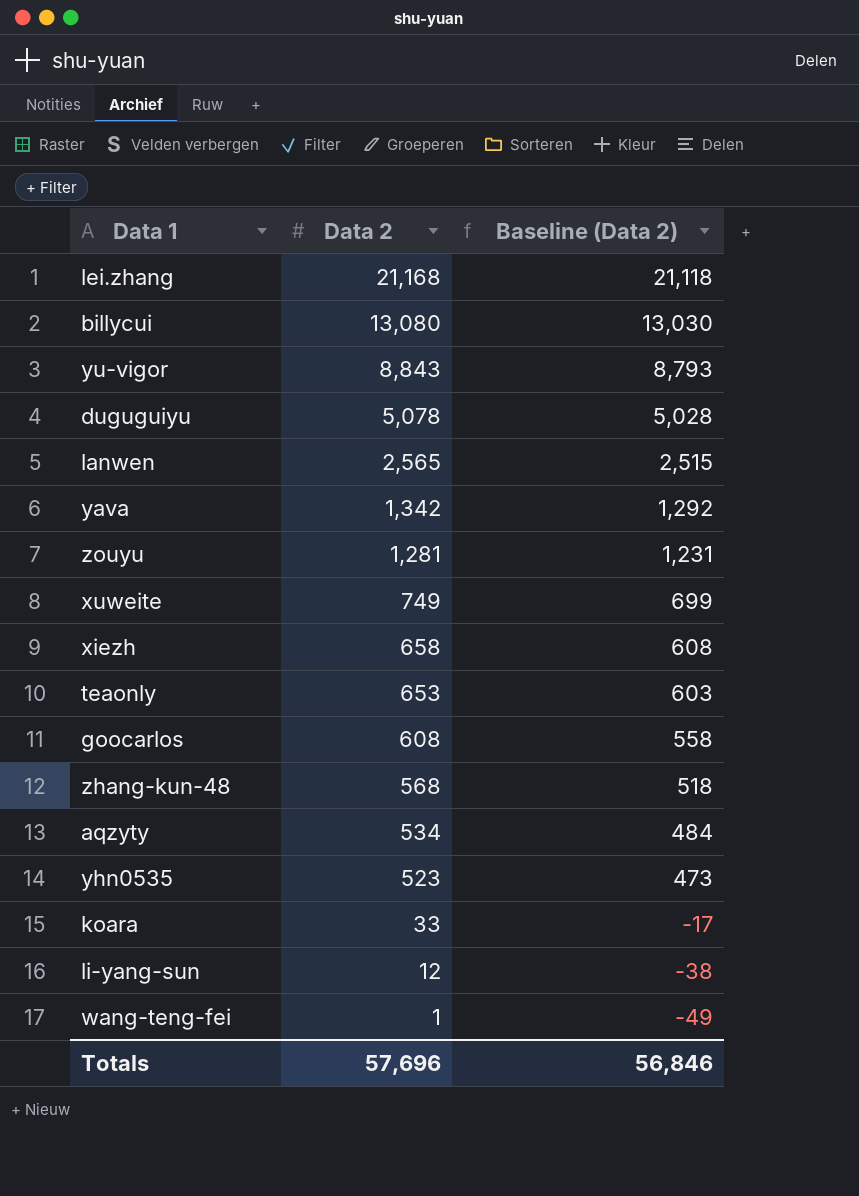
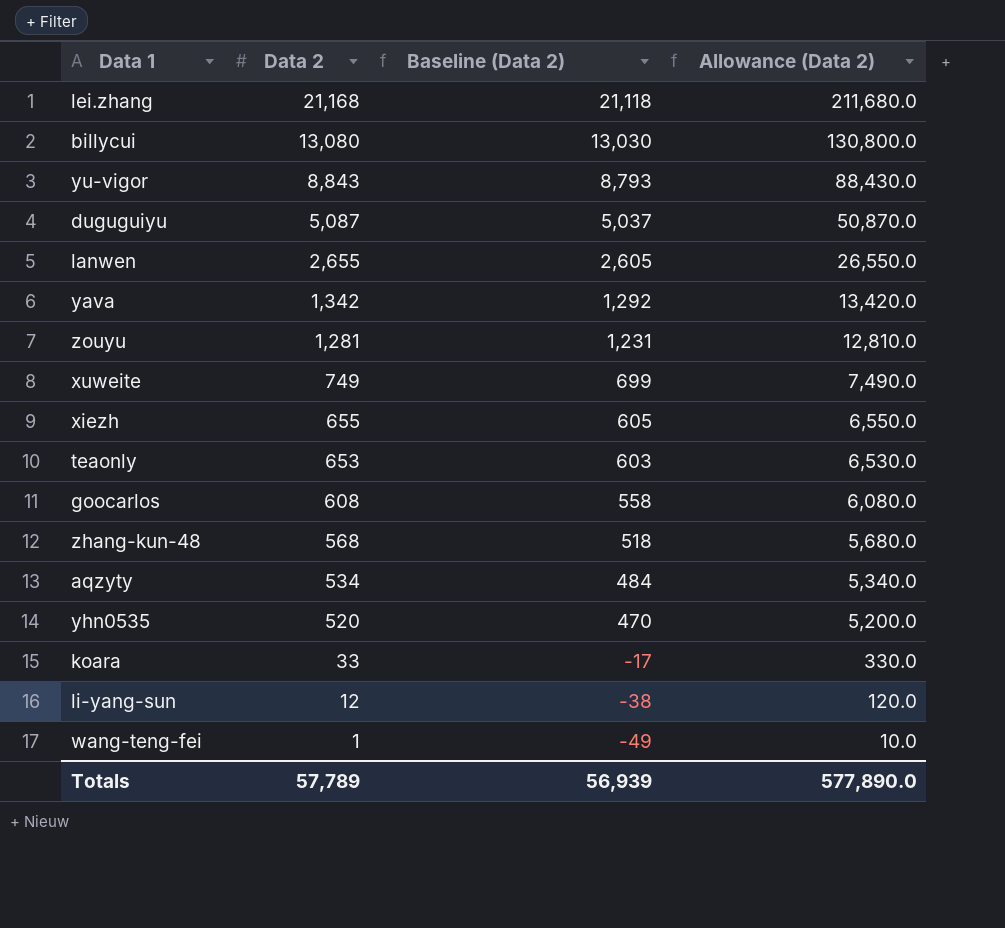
column Allowance (Data 2) | formula: none -> [Data 2] * 10
duguguiyu | Data 2: 5,078 -> 5,087
duguguiyu | Baseline (Data 2): 5,028 -> 5,037
lanwen | Data 2: 2,565 -> 2,655
lanwen | Baseline (Data 2): 2,515 -> 2,605
xiezh | Data 2: 658 -> 655
xiezh | Baseline (Data 2): 608 -> 605
yhn0535 | Data 2: 523 -> 520
yhn0535 | Baseline (Data 2): 473 -> 470
Totals | Data 2: 57,696 -> 57,789
Totals | Baseline (Data 2): 56,846 -> 56,939

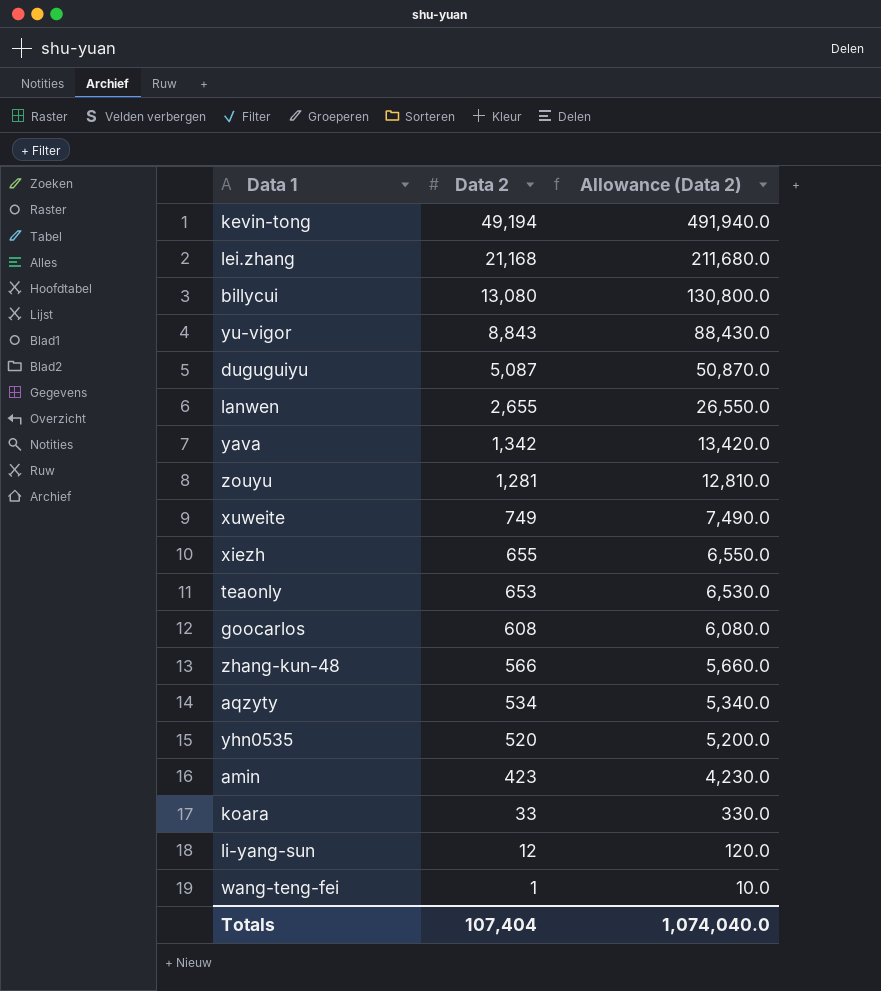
column Baseline (Data 2) | formula: [Data 2] - 50 -> none
row kevin-tong: none -> 49,194 | 491,940.0
zhang-kun-48 | Data 2: 568 -> 566
zhang-kun-48 | Allowance (Data 2): 5,680.0 -> 5,660.0
row amin: none -> 423 | 4,230.0
Totals | Data 2: 57,789 -> 107,404
Totals | Allowance (Data 2): 577,890.0 -> 1,074,040.0

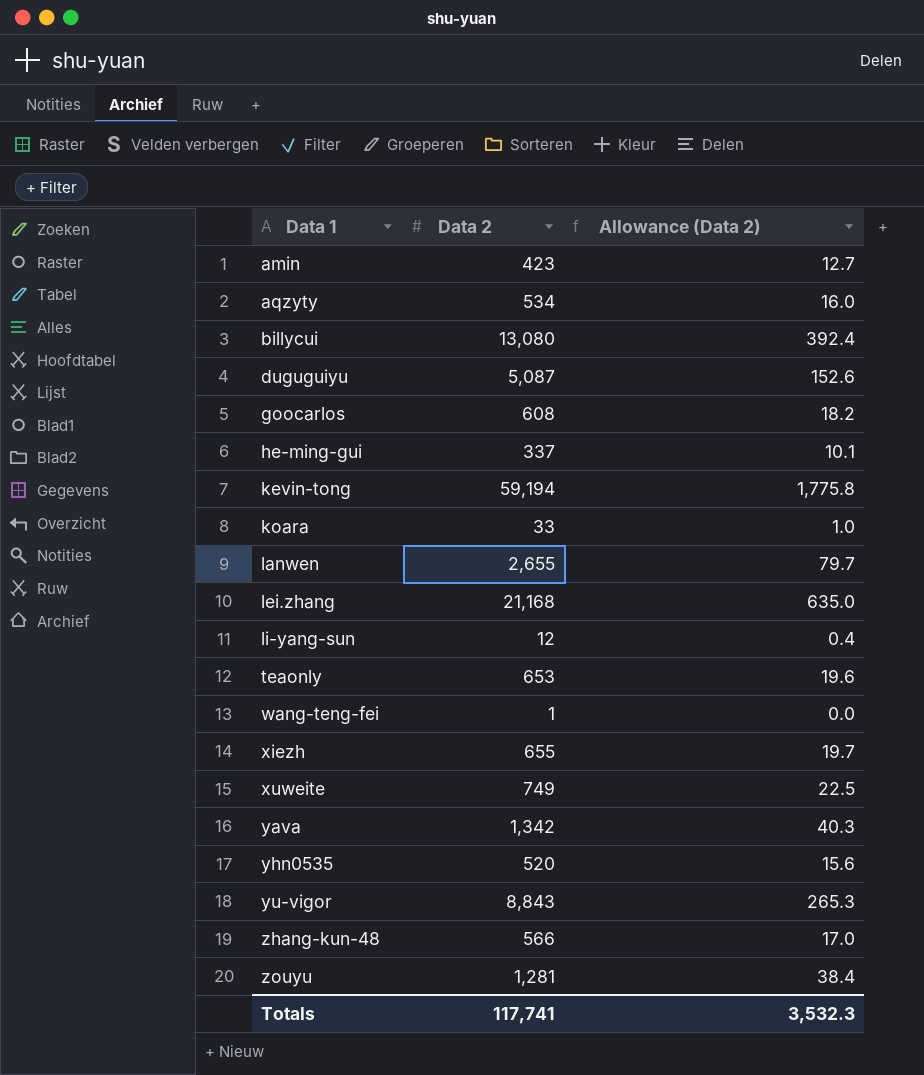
row order: Data 2 descending -> Data 1 ascending
column Allowance (Data 2) | formula: [Data 2] * 10 -> [Data 2] * 0.03
row he-ming-gui: none -> 337 | 10.1
kevin-tong | Data 2: 49,194 -> 59,194
Totals | Data 2: 107,404 -> 117,741
Totals | Allowance (Data 2): 1,074,040.0 -> 3,532.3

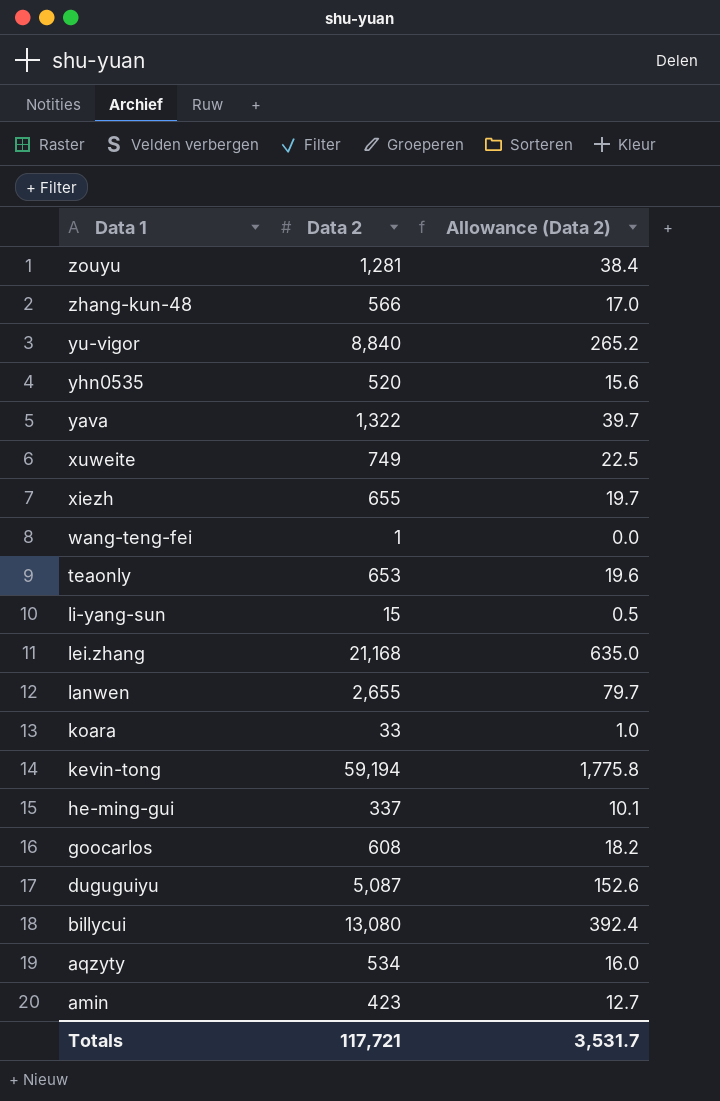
row order: Data 1 ascending -> Data 1 descending
yu-vigor | Data 2: 8,843 -> 8,840
yu-vigor | Allowance (Data 2): 265.3 -> 265.2
yava | Data 2: 1,342 -> 1,322
yava | Allowance (Data 2): 40.3 -> 39.7
li-yang-sun | Data 2: 12 -> 15
li-yang-sun | Allowance (Data 2): 0.4 -> 0.5
Totals | Data 2: 117,741 -> 117,721
Totals | Allowance (Data 2): 3,532.3 -> 3,531.7

